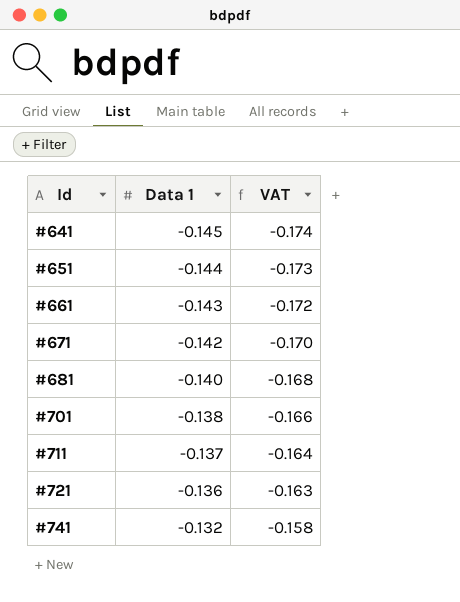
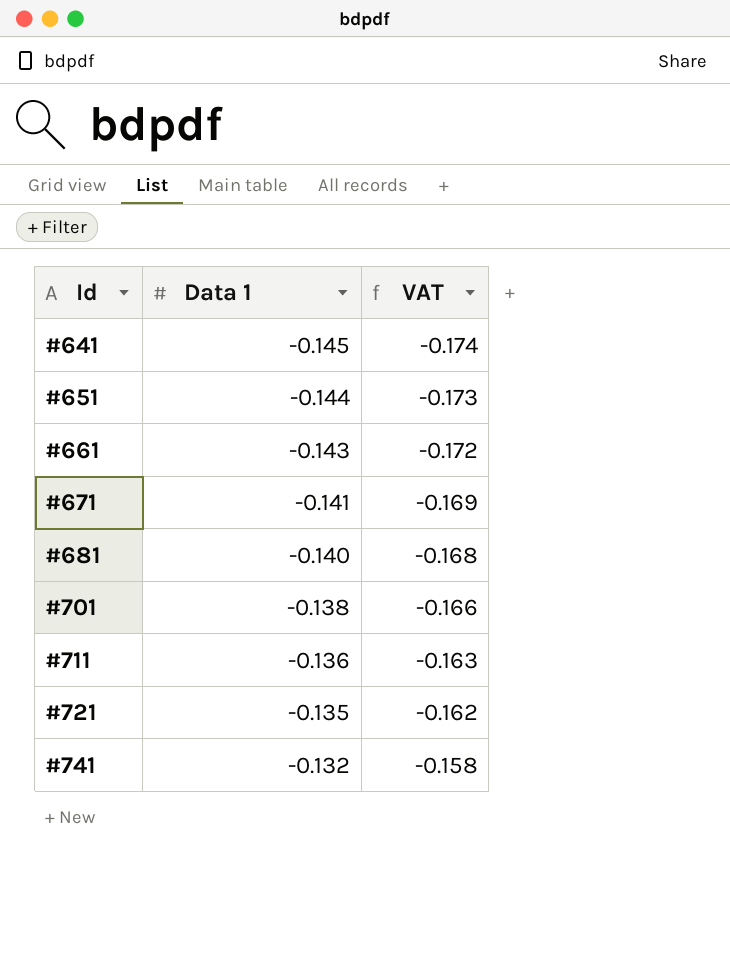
#671 | Data 1: -0.142 -> -0.141
#671 | VAT: -0.170 -> -0.169
#711 | Data 1: -0.137 -> -0.136
#711 | VAT: -0.164 -> -0.163
#721 | Data 1: -0.136 -> -0.135
#721 | VAT: -0.163 -> -0.162

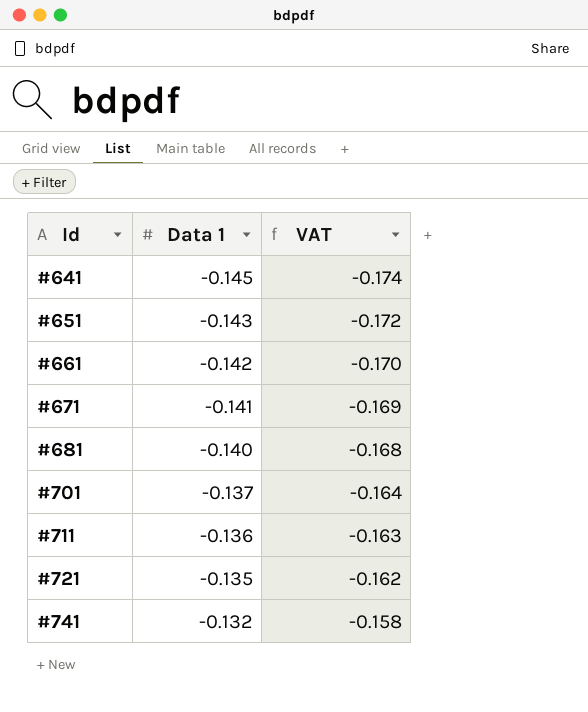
#651 | Data 1: -0.144 -> -0.143
#651 | VAT: -0.173 -> -0.172
#661 | Data 1: -0.143 -> -0.142
#661 | VAT: -0.172 -> -0.170
#701 | Data 1: -0.138 -> -0.137
#701 | VAT: -0.166 -> -0.164

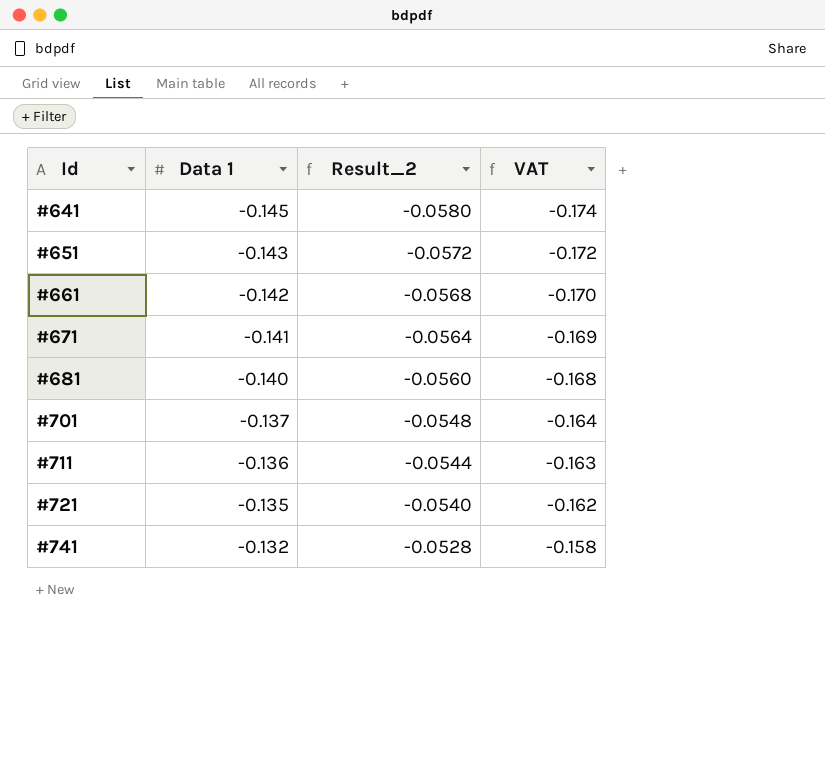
column Result_2 | formula: none -> [Data 1] * 0.4

